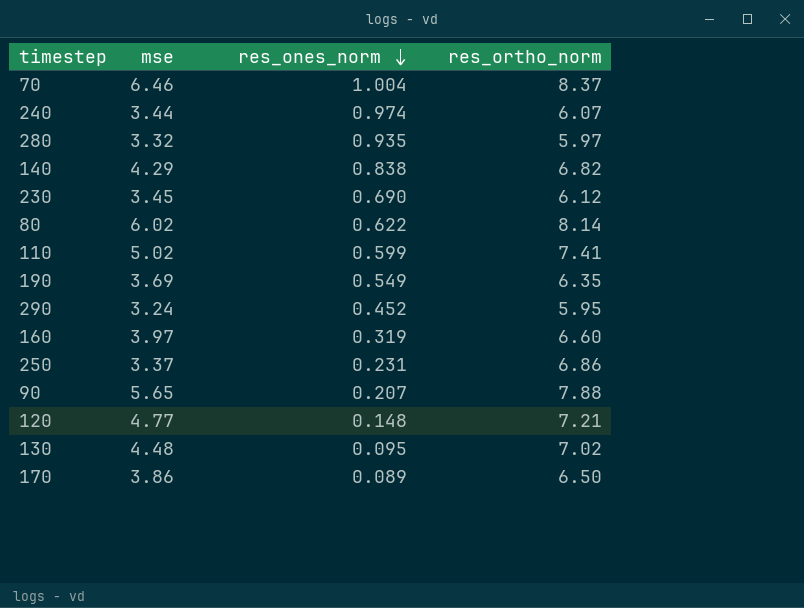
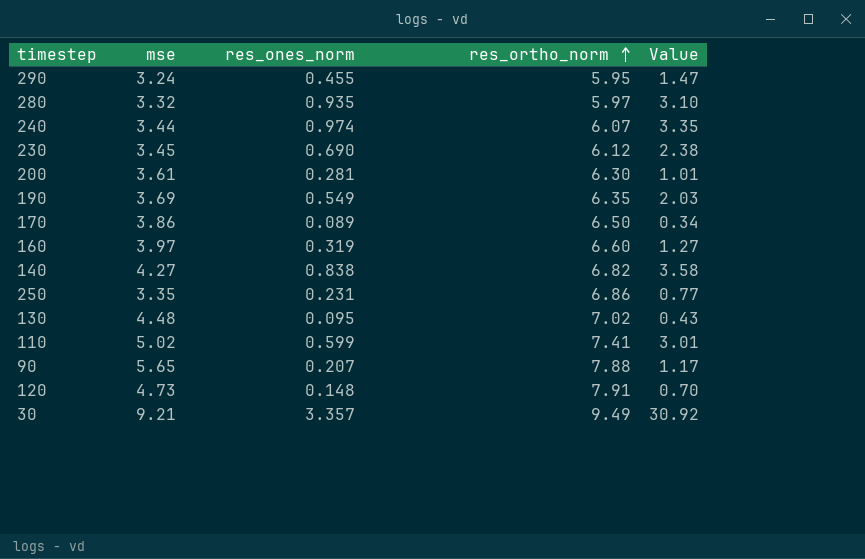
row order: res_ones_norm descending -> res_ortho_norm ascending
column Value | formula: none -> [mse] * [res_ones_norm]
row 70: 6.46 | 1.004 | 8.37 -> none
row 80: 6.02 | 0.622 | 8.14 -> none
290 | res_ones_norm: 0.452 -> 0.455
row 200: none -> 3.61 | 0.281 | 6.30 | 1.01
140 | mse: 4.29 -> 4.27
250 | mse: 3.37 -> 3.35
120 | mse: 4.77 -> 4.73
120 | res_ortho_norm: 7.21 -> 7.91
row 30: none -> 9.21 | 3.357 | 9.49 | 30.92

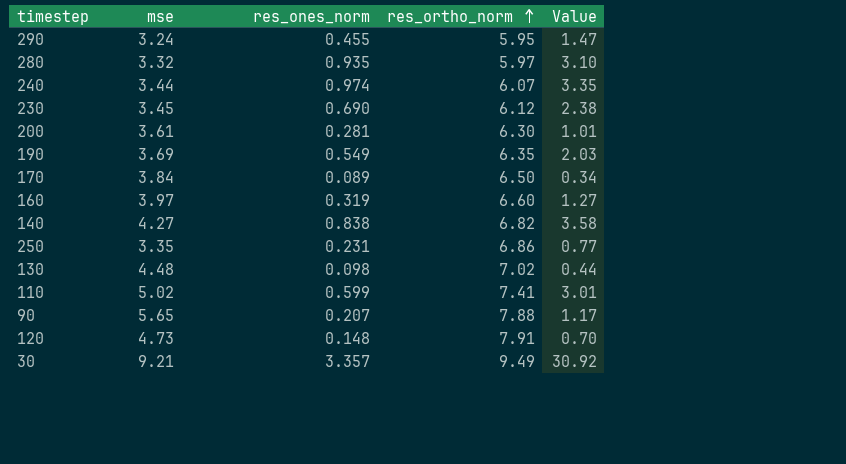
170 | mse: 3.86 -> 3.84
130 | res_ones_norm: 0.095 -> 0.098
130 | Value: 0.43 -> 0.44

